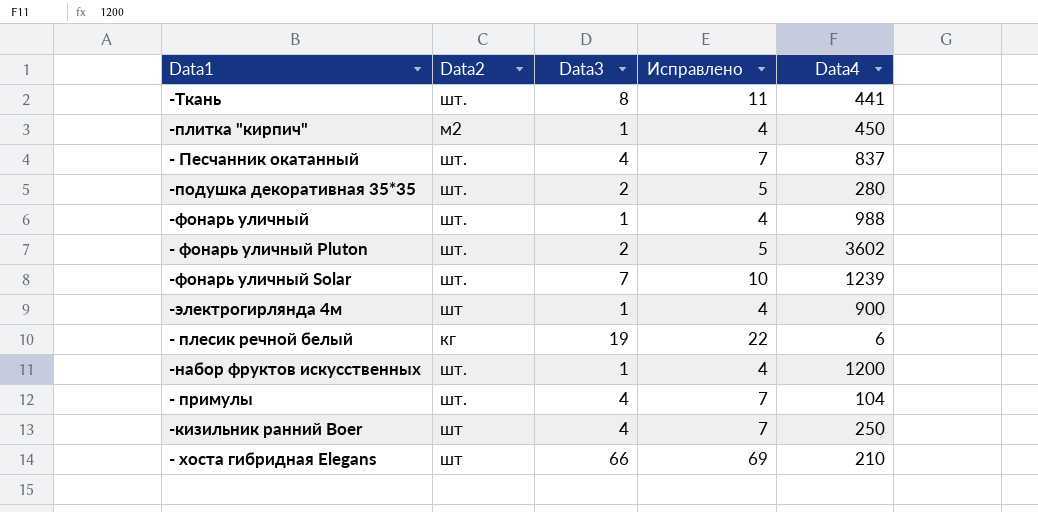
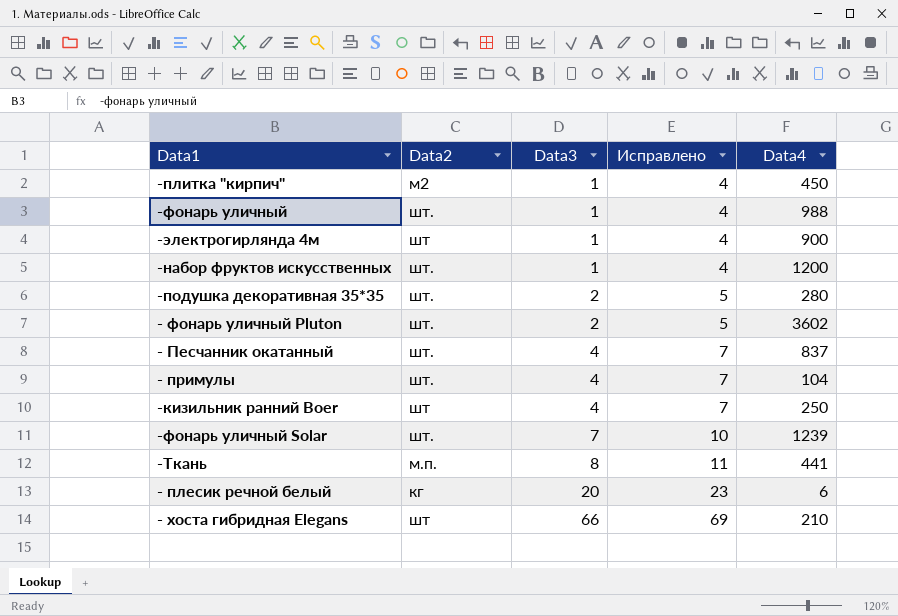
row order: none -> Data3 ascending
-Ткань | Data2: шт. -> м.п.
- плесик речной белый | Data3: 19 -> 20
- плесик речной белый | Исправлено: 22 -> 23

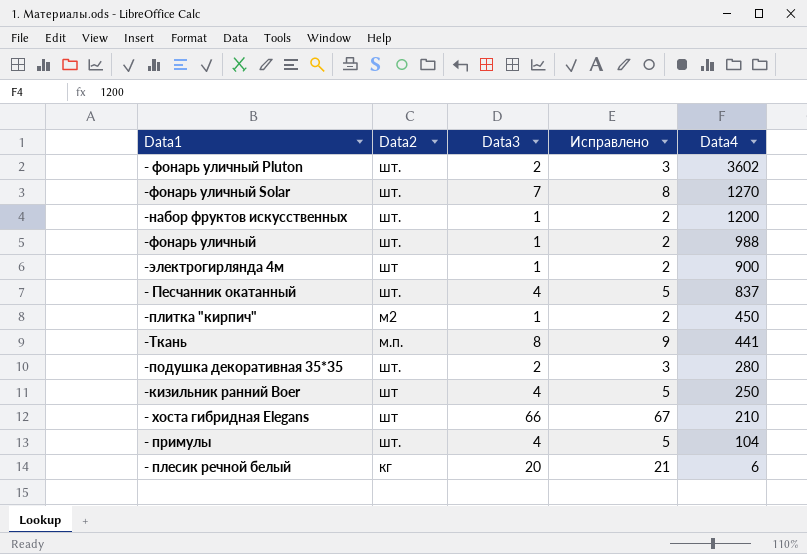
row order: Data3 ascending -> Data4 descending
column Исправлено | formula: [Data3] + 3 -> [Data3] + 1
-фонарь уличный Solar | Data4: 1239 -> 1270

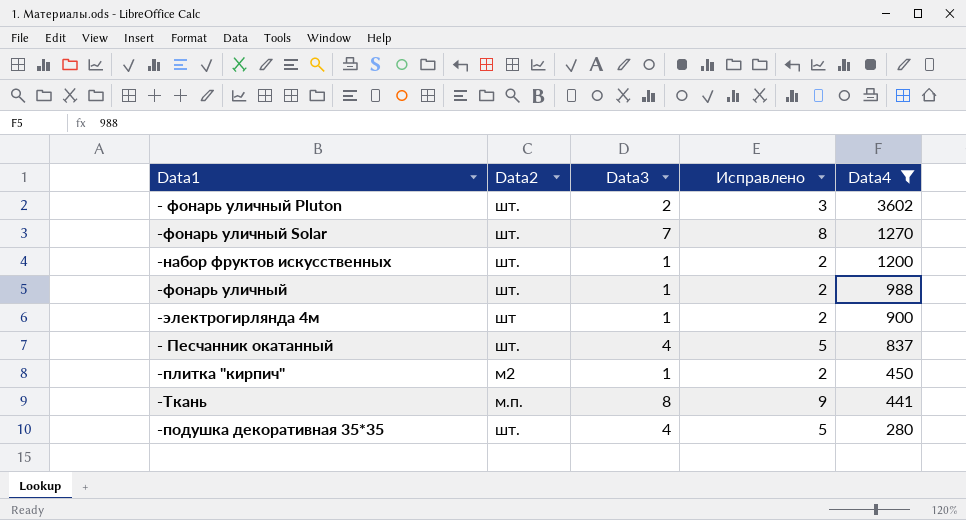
filter: none -> Data4 >= 280
-подушка декоративная 35*35 | Data3: 2 -> 4
-подушка декоративная 35*35 | Исправлено: 3 -> 5

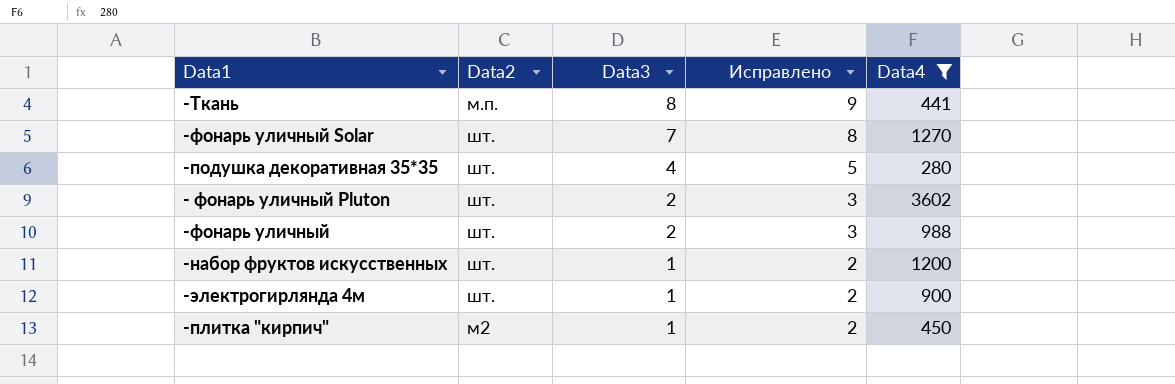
row order: Data4 descending -> Data3 descending
row - Песчанник окатанный: шт. | 4 | 5 | 837 -> none
-фонарь уличный | Data3: 1 -> 2
-фонарь уличный | Исправлено: 2 -> 3
-электрогирлянда 4м | Data2: шт -> шт.

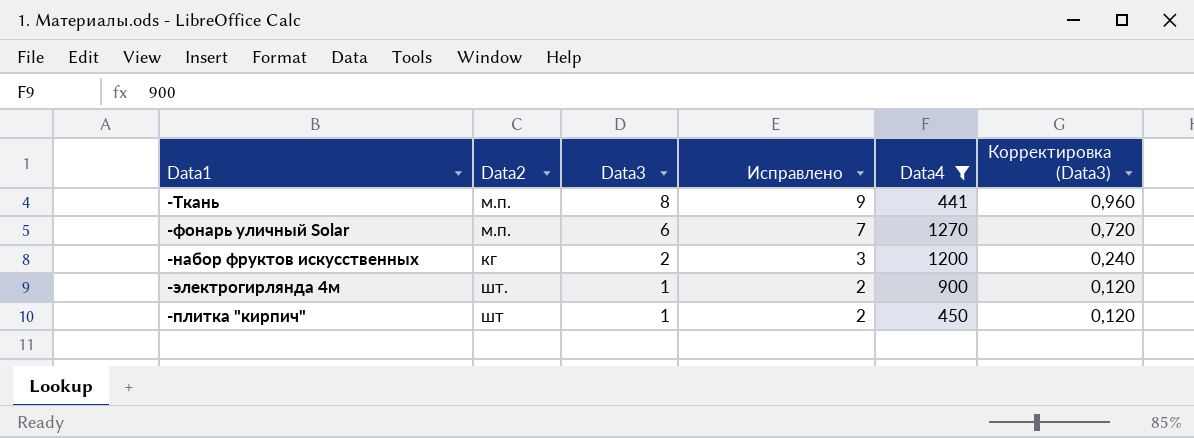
column Корректировка (Data3) | formula: none -> [Data3] * 0,12
row -подушка декоративная 35*35: шт. | 4 | 5 | 280 -> none
row - фонарь уличный Pluton: шт. | 2 | 3 | 3602 -> none
row -фонарь уличный: шт. | 2 | 3 | 988 -> none
-фонарь уличный Solar | Data2: шт. -> м.п.
-фонарь уличный Solar | Data3: 7 -> 6
-фонарь уличный Solar | Исправлено: 8 -> 7
-набор фруктов искусственных | Data2: шт. -> кг
-набор фруктов искусственных | Data3: 1 -> 2
-набор фруктов искусственных | Исправлено: 2 -> 3
-плитка "кирпич" | Data2: м2 -> шт

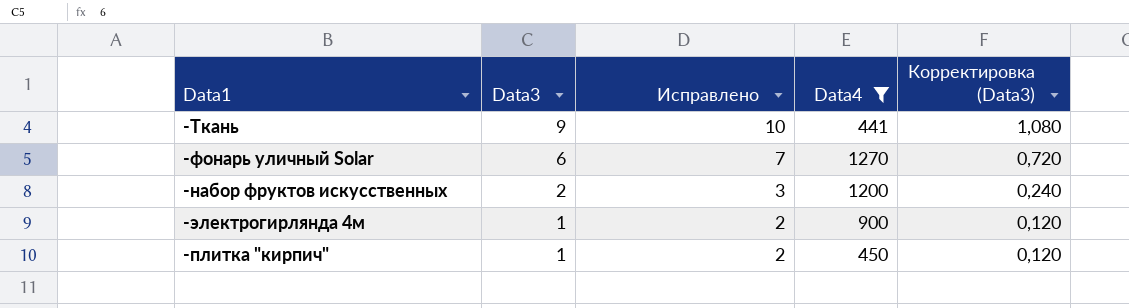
column Data2 | position: 2 -> none
-Ткань | Data3: 8 -> 9
-Ткань | Исправлено: 9 -> 10
-Ткань | Корректировка (Data3): 0,960 -> 1,080

